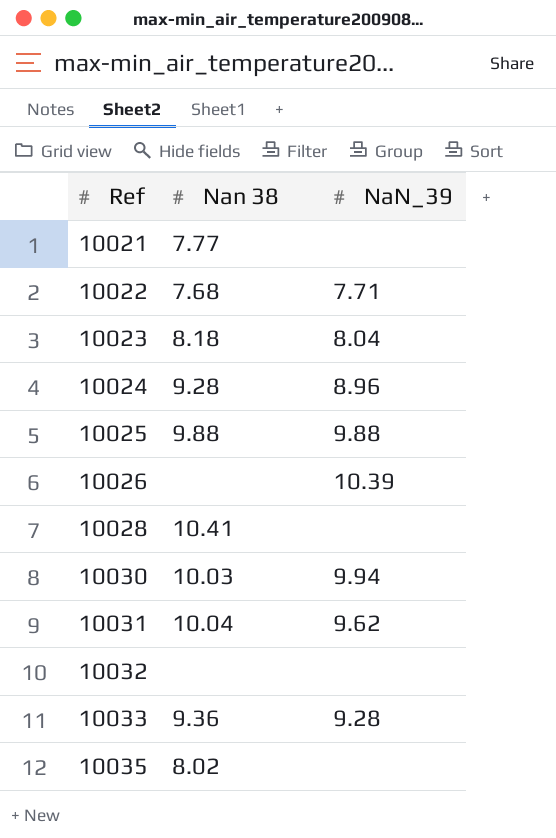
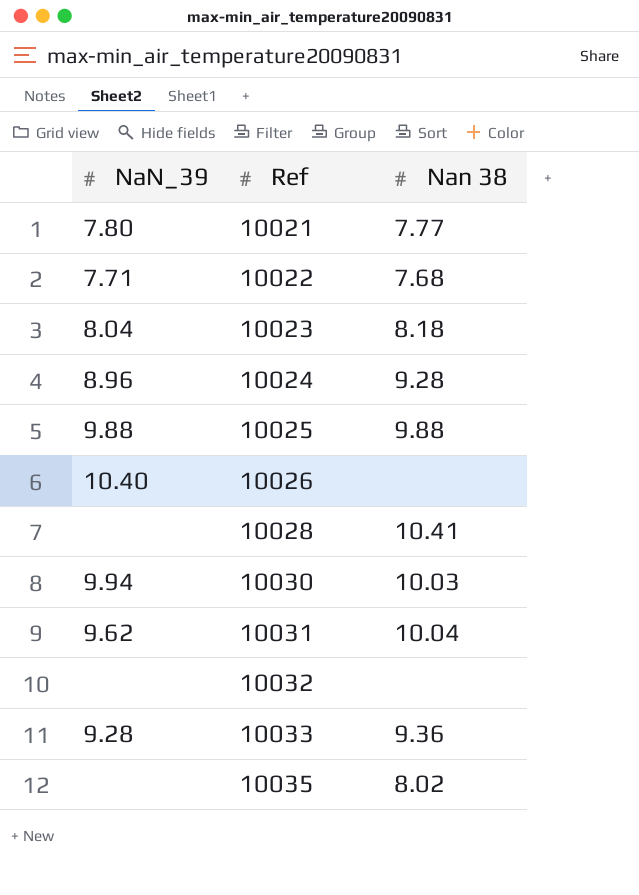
column NaN_39 | position: 3 -> 1
10021 | NaN_39: none -> 7.80
10026 | NaN_39: 10.39 -> 10.40

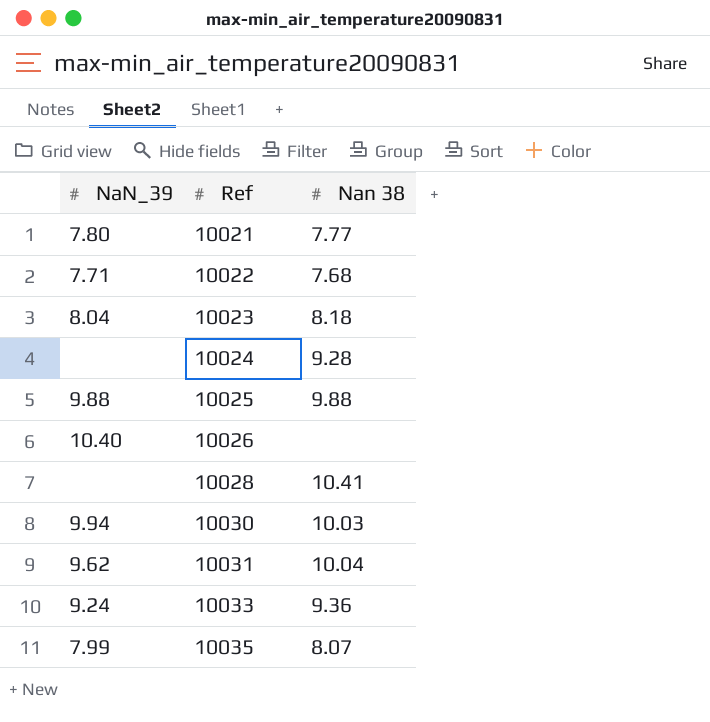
row 10032: none | none -> none
10024 | NaN_39: 8.96 -> none
10033 | NaN_39: 9.28 -> 9.24
10035 | NaN_39: none -> 7.99
10035 | Nan 38: 8.02 -> 8.07

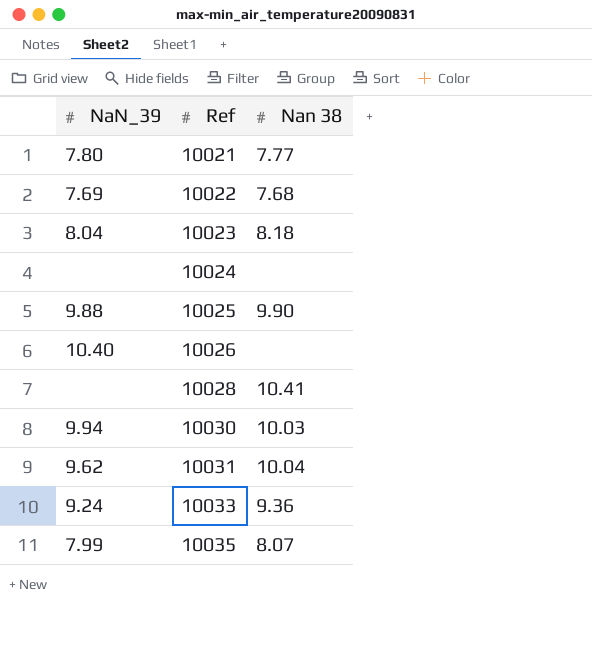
10022 | NaN_39: 7.71 -> 7.69
10024 | Nan 38: 9.28 -> none
10025 | Nan 38: 9.88 -> 9.90

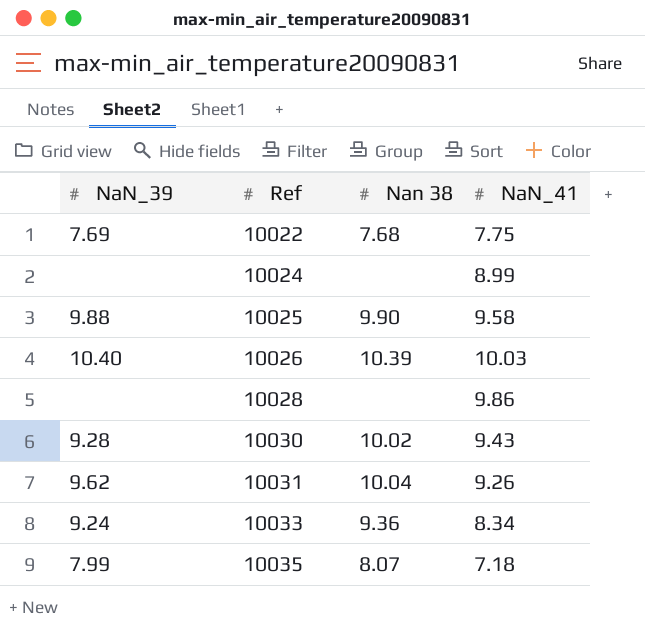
column NaN_41 | position: none -> 4
row 10021: 7.80 | 7.77 -> none
row 10023: 8.04 | 8.18 -> none
10026 | Nan 38: none -> 10.39
10028 | Nan 38: 10.41 -> none
10030 | NaN_39: 9.94 -> 9.28
10030 | Nan 38: 10.03 -> 10.02

